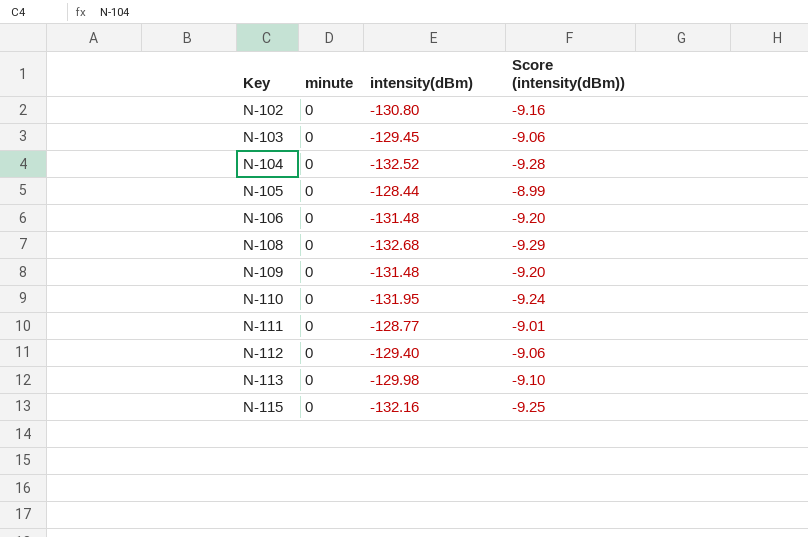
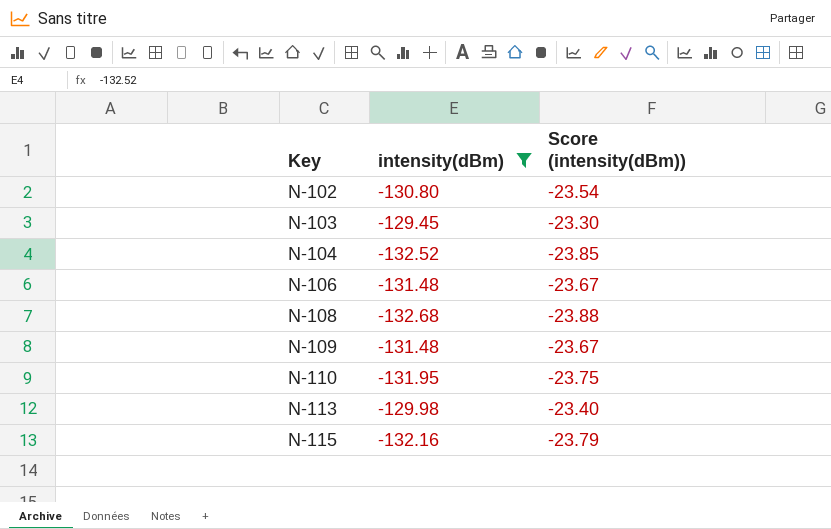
filter: none -> intensity(dBm) <= -129.45
column minute | position: 2 -> none
column Score (intensity(dBm)) | formula: [intensity(dBm)] * 0.07 -> [intensity(dBm)] * 0.18

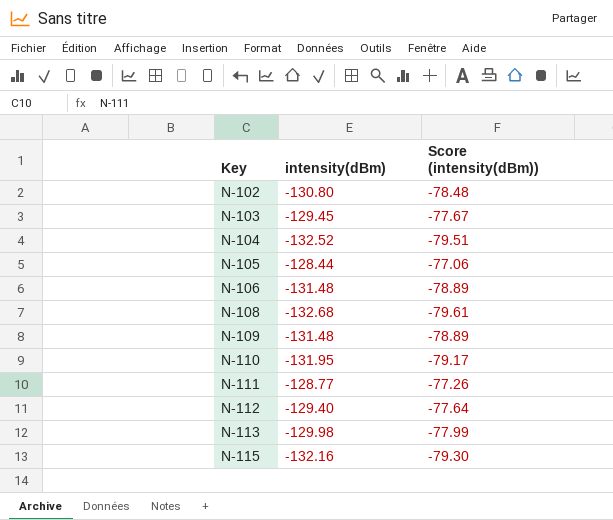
filter: intensity(dBm) <= -129.45 -> none
column Score (intensity(dBm)) | formula: [intensity(dBm)] * 0.18 -> [intensity(dBm)] * 0.6

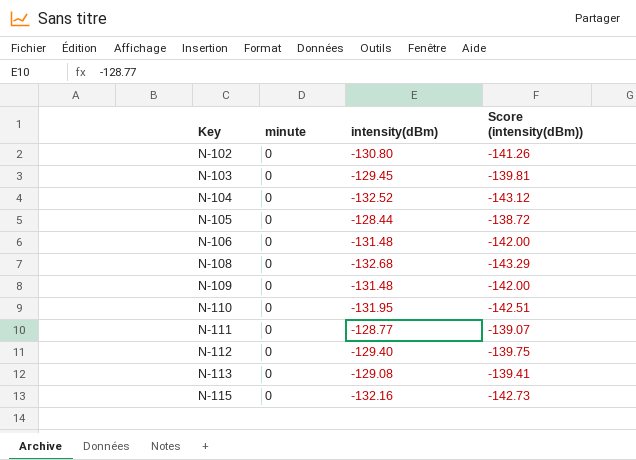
column minute | position: none -> 2
column Score (intensity(dBm)) | formula: [intensity(dBm)] * 0.6 -> [intensity(dBm)] * 1.08
N-113 | intensity(dBm): -129.98 -> -129.08

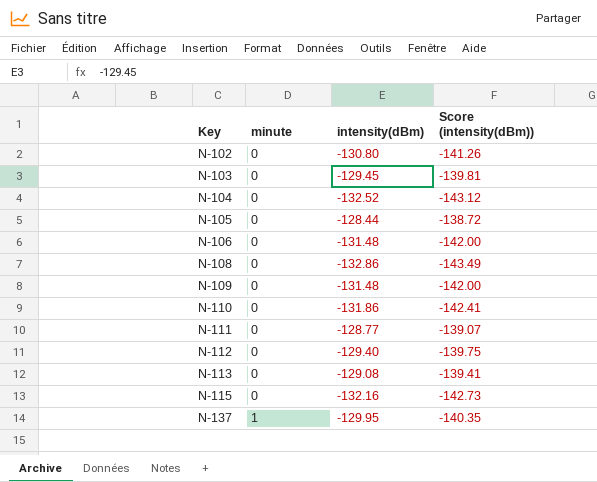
N-108 | intensity(dBm): -132.68 -> -132.86
N-108 | Score (intensity(dBm)): -143.29 -> -143.49
N-110 | intensity(dBm): -131.95 -> -131.86
N-110 | Score (intensity(dBm)): -142.51 -> -142.41
row N-137: none -> 1 | -129.95 | -140.35

